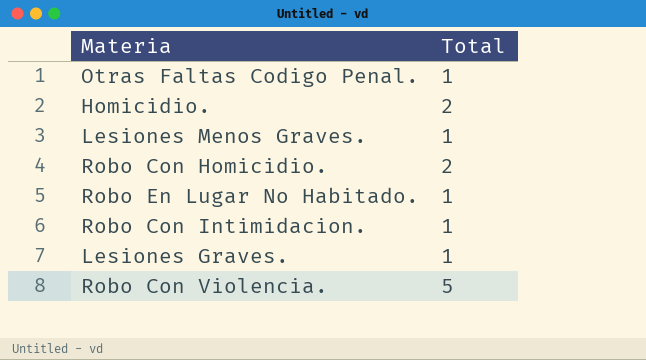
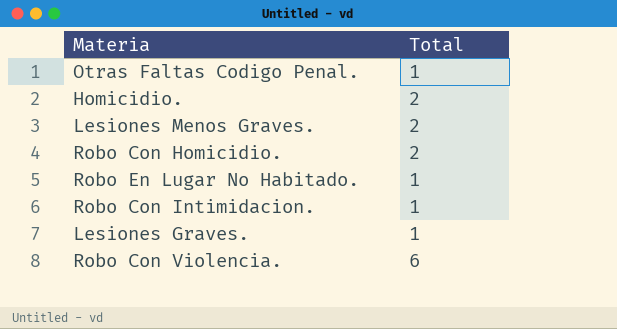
Lesiones Menos Graves. | Total: 1 -> 2
Robo Con Violencia. | Total: 5 -> 6

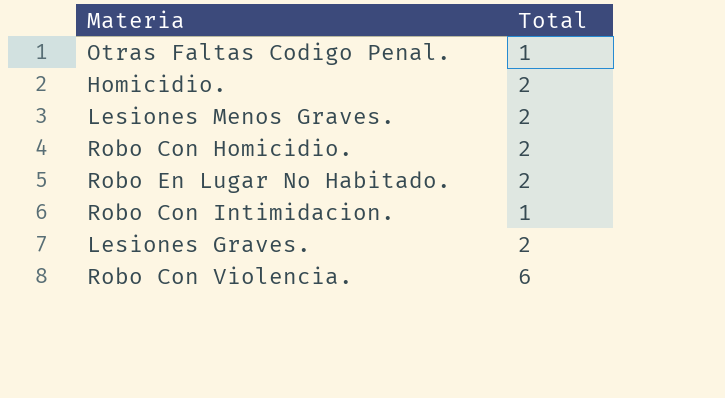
Robo En Lugar No Habitado. | Total: 1 -> 2
Lesiones Graves. | Total: 1 -> 2

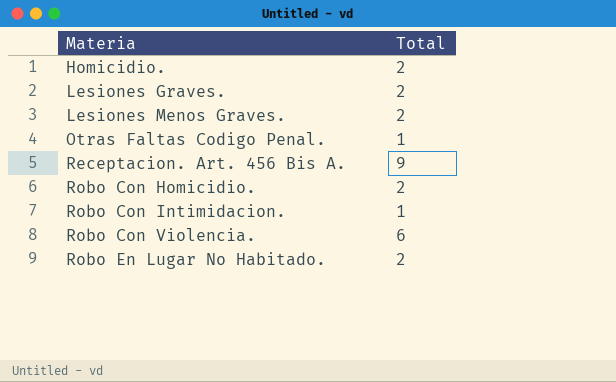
row order: none -> Materia ascending
row Receptacion. Art. 456 Bis A.: none -> 9

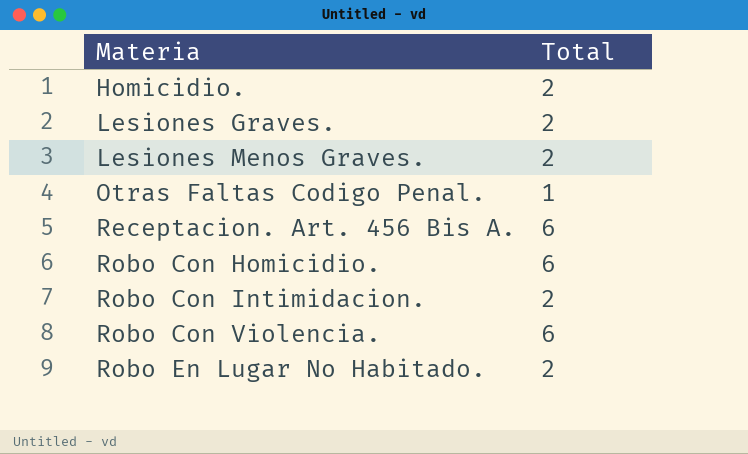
Receptacion. Art. 456 Bis A. | Total: 9 -> 6
Robo Con Homicidio. | Total: 2 -> 6
Robo Con Intimidacion. | Total: 1 -> 2

